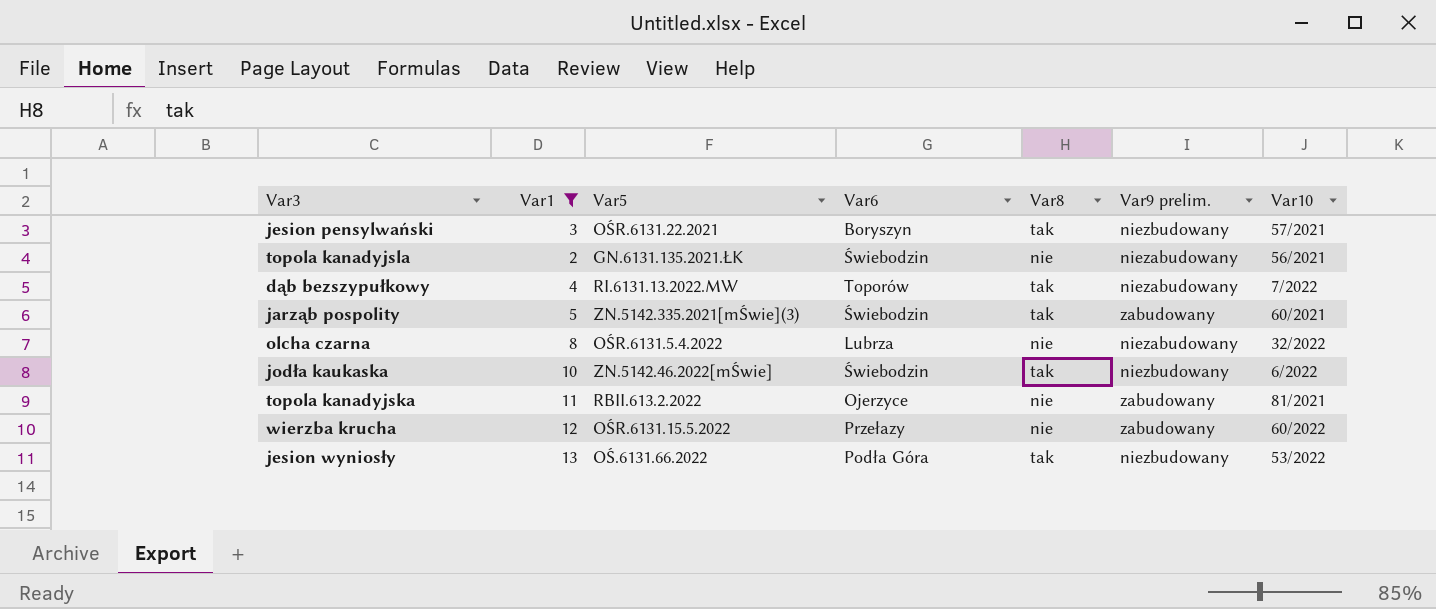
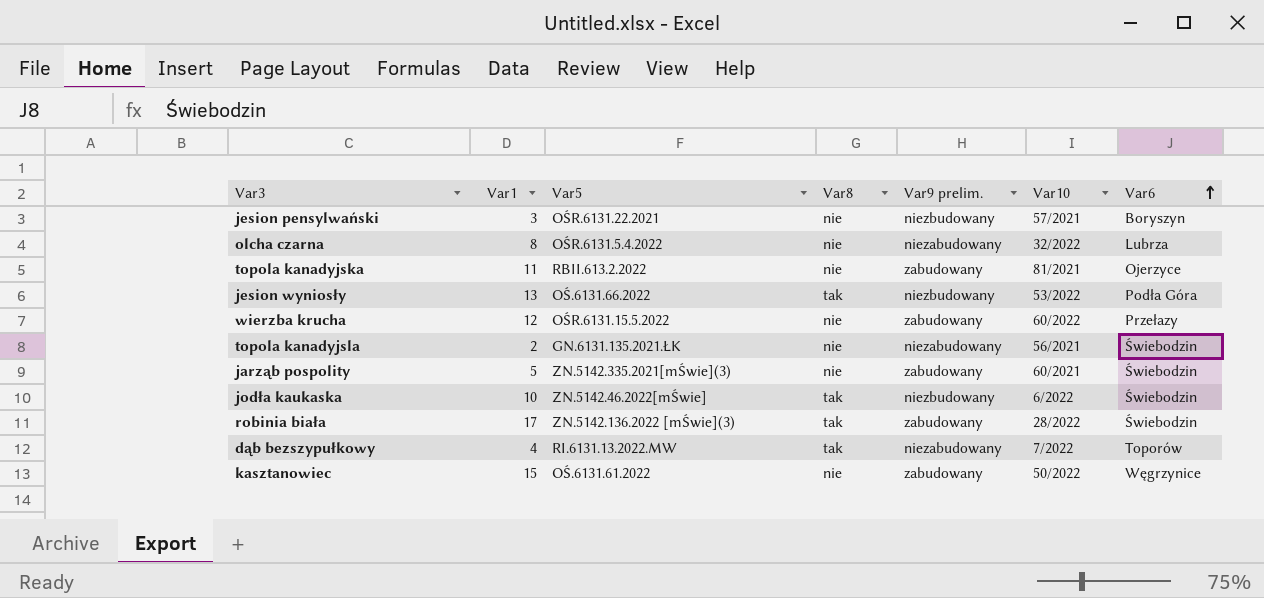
filter: Var1 <= 13 -> none
row order: none -> Var6 ascending
column Var6 | position: 4 -> 7
jesion pensylwański | Var8: tak -> nie
jarząb pospolity | Var8: tak -> nie

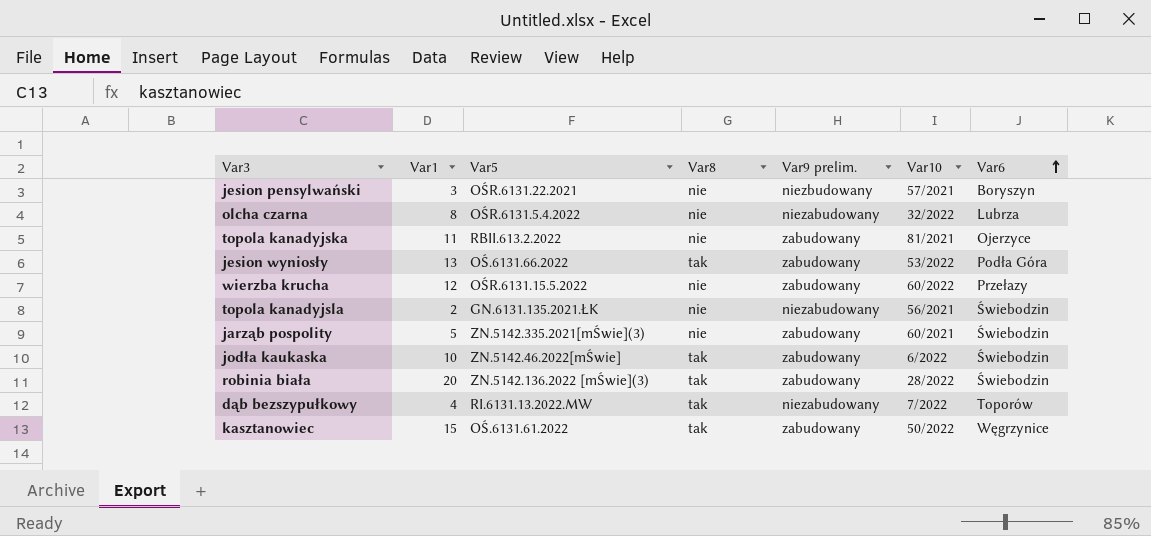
jesion wyniosły | Var9 prelim.: niezbudowany -> zabudowany
jodła kaukaska | Var9 prelim.: niezbudowany -> zabudowany
robinia biała | Var1: 17 -> 20
kasztanowiec | Var8: nie -> tak

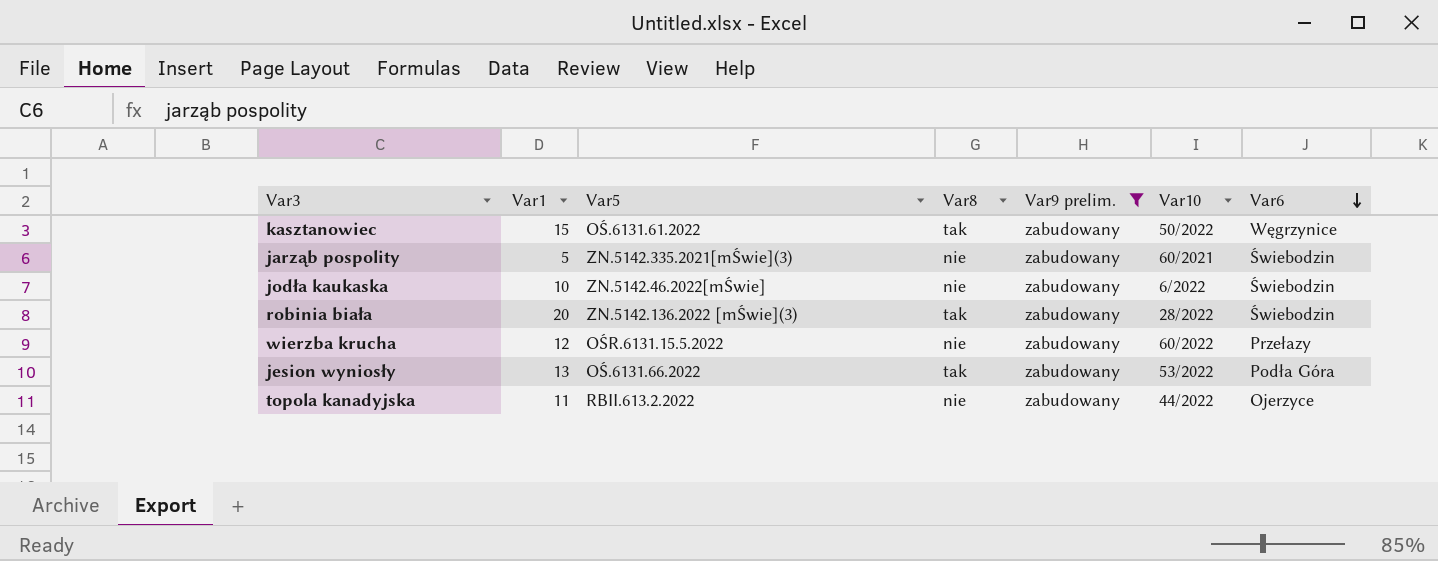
filter: none -> Var9 prelim. = zabudowany
row order: Var6 ascending -> Var6 descending
jodła kaukaska | Var8: tak -> nie
topola kanadyjska | Var10: 81/2021 -> 44/2022

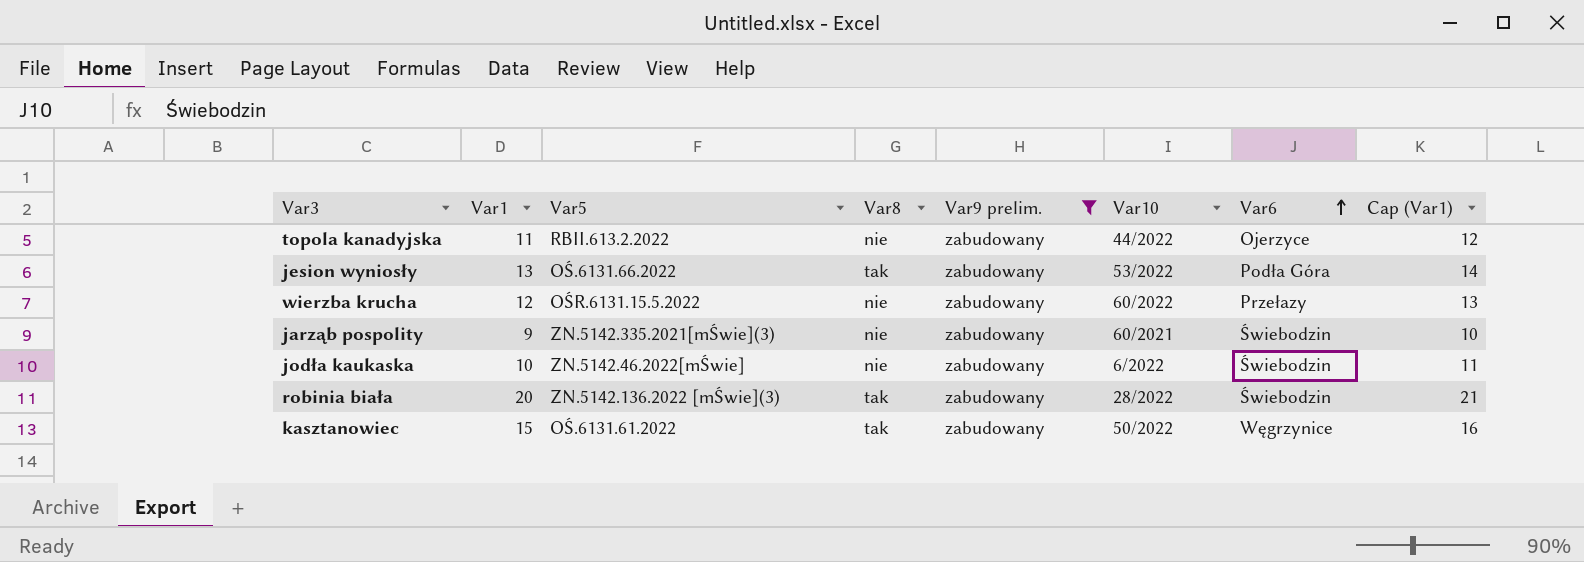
row order: Var6 descending -> Var6 ascending
column Cap (Var1) | formula: none -> [Var1] + 1
jarząb pospolity | Var1: 5 -> 9

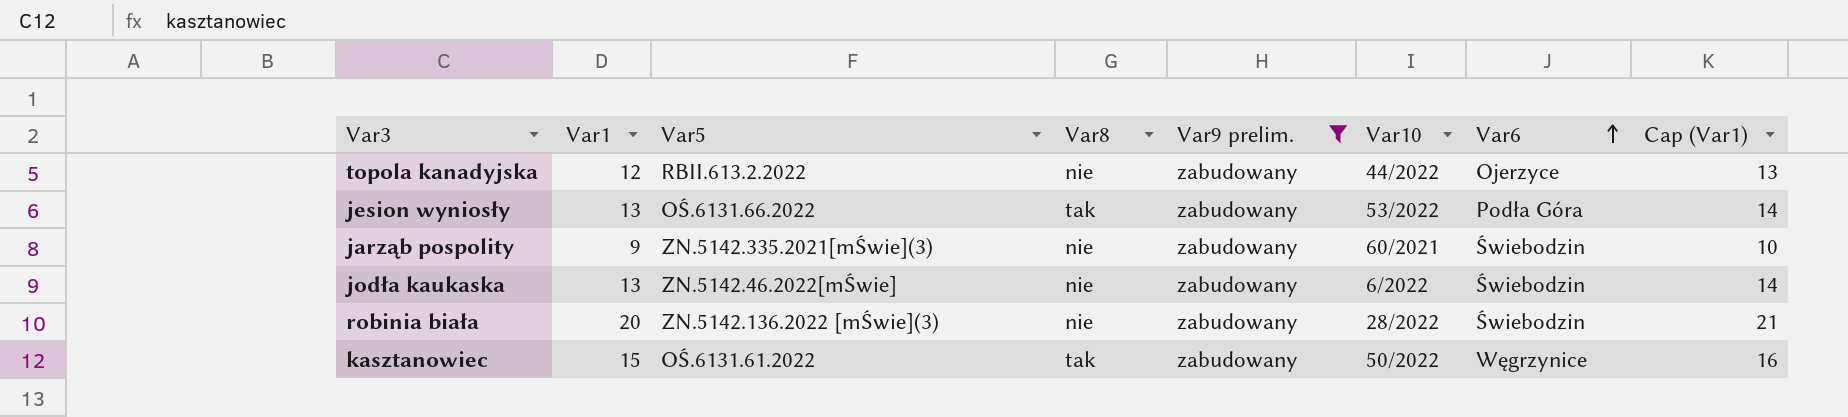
row wierzba krucha: 12 | OŚR.6131.15.5.2022 | nie | zabudowany | 60/2022 | Przełazy | 13 -> none
topola kanadyjska | Var1: 11 -> 12
topola kanadyjska | Cap (Var1): 12 -> 13
jodła kaukaska | Var1: 10 -> 13
jodła kaukaska | Cap (Var1): 11 -> 14
robinia biała | Var8: tak -> nie

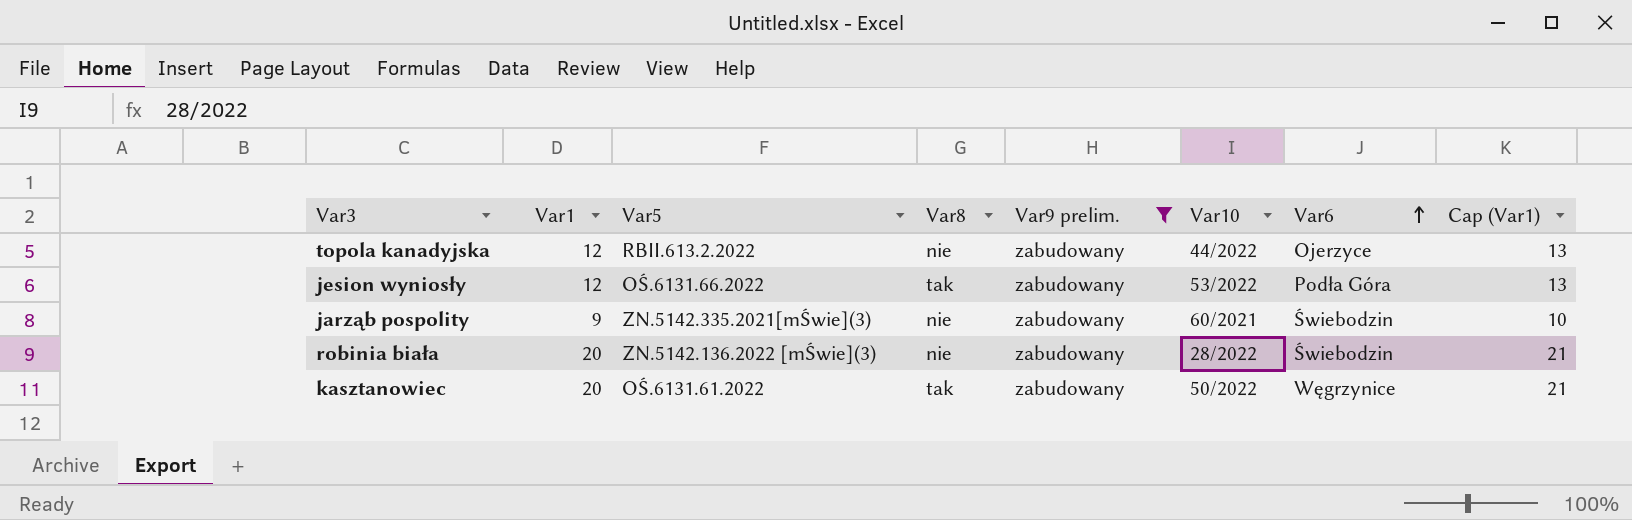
row jodła kaukaska: 13 | ZN.5142.46.2022[mŚwie] | nie | zabudowany | 6/2022 | Świebodzin | 14 -> none
jesion wyniosły | Var1: 13 -> 12
jesion wyniosły | Cap (Var1): 14 -> 13
kasztanowiec | Var1: 15 -> 20
kasztanowiec | Cap (Var1): 16 -> 21

